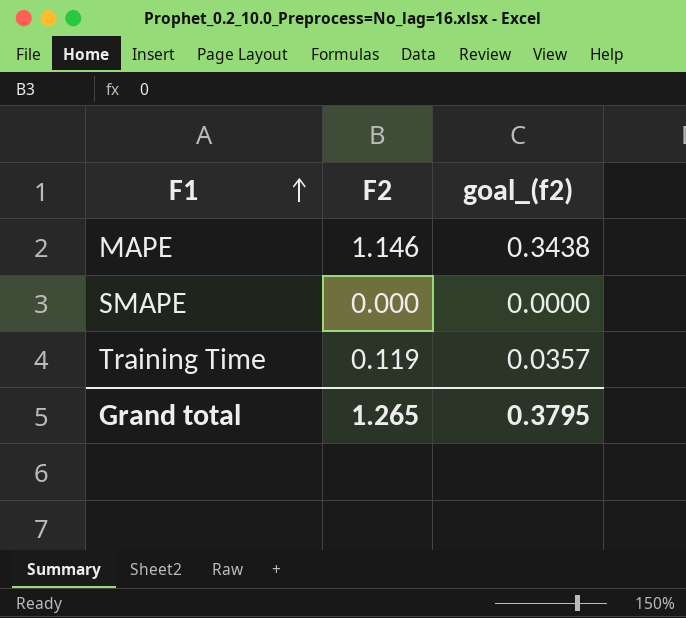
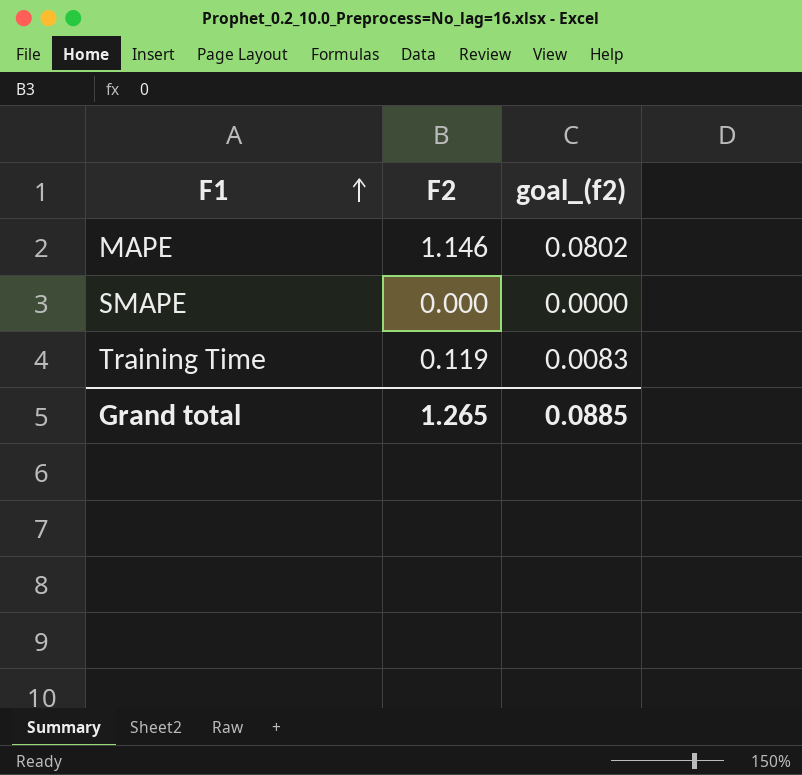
column goal_(f2) | formula: [F2] * 0.3 -> [F2] * 0.07
Grand total | goal_(f2): 0.3795 -> 0.0885

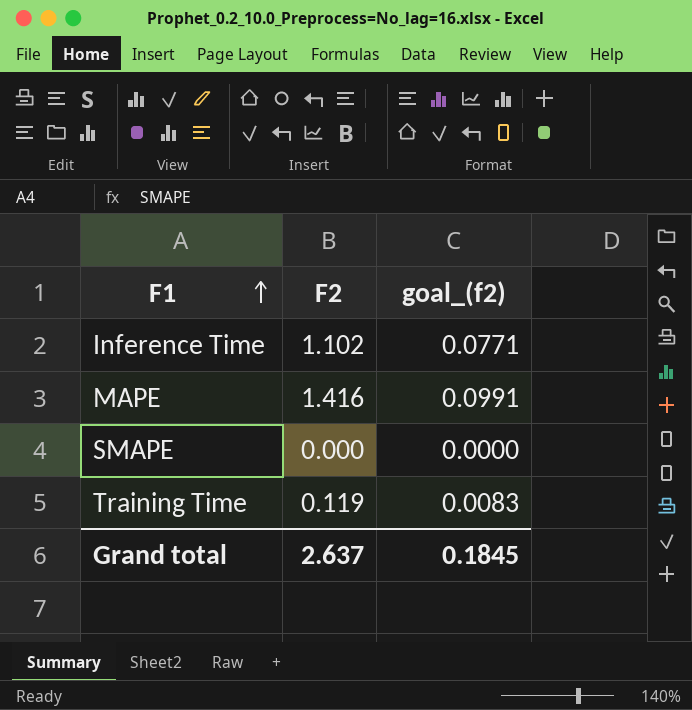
row Inference Time: none -> 1.102 | 0.0771
MAPE | F2: 1.146 -> 1.416
MAPE | goal_(f2): 0.0802 -> 0.0991
Grand total | F2: 1.265 -> 2.637
Grand total | goal_(f2): 0.0885 -> 0.1845

